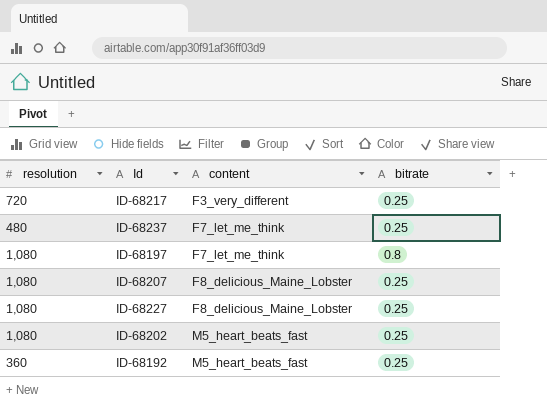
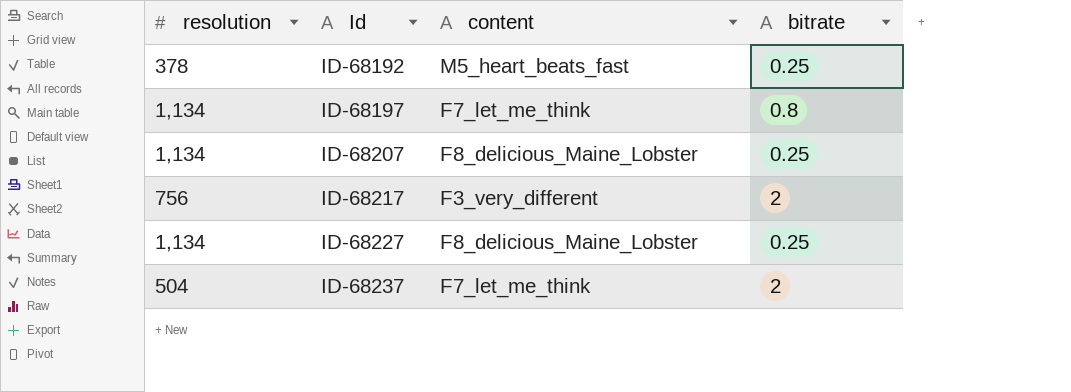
row order: content ascending -> Id ascending
row ID-68202: 1,080 | M5_heart_beats_fast | 0.25 -> none
ID-68192 | resolution: 360 -> 378
ID-68197 | resolution: 1,080 -> 1,134
ID-68207 | resolution: 1,080 -> 1,134
ID-68217 | resolution: 720 -> 756
ID-68217 | bitrate: 0.25 -> 2
ID-68227 | resolution: 1,080 -> 1,134
ID-68237 | resolution: 480 -> 504
ID-68237 | bitrate: 0.25 -> 2

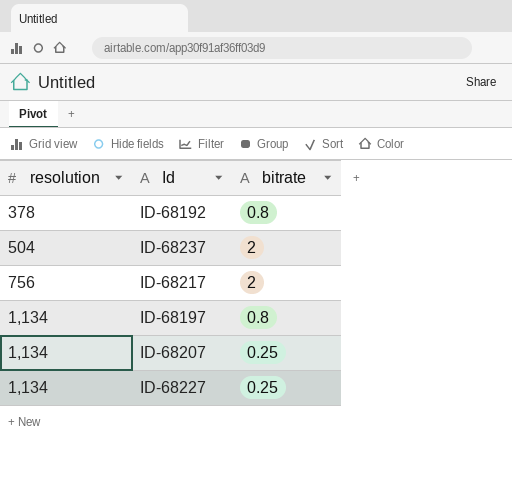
row order: Id ascending -> resolution ascending
column content | position: 3 -> none
ID-68192 | bitrate: 0.25 -> 0.8

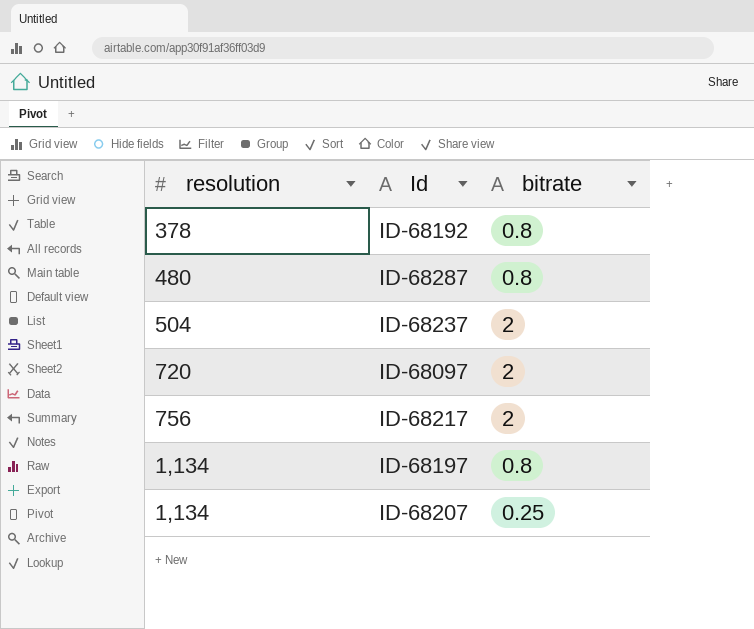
row ID-68227: 1,134 | 0.25 -> none
row ID-68287: none -> 480 | 0.8
row ID-68097: none -> 720 | 2

